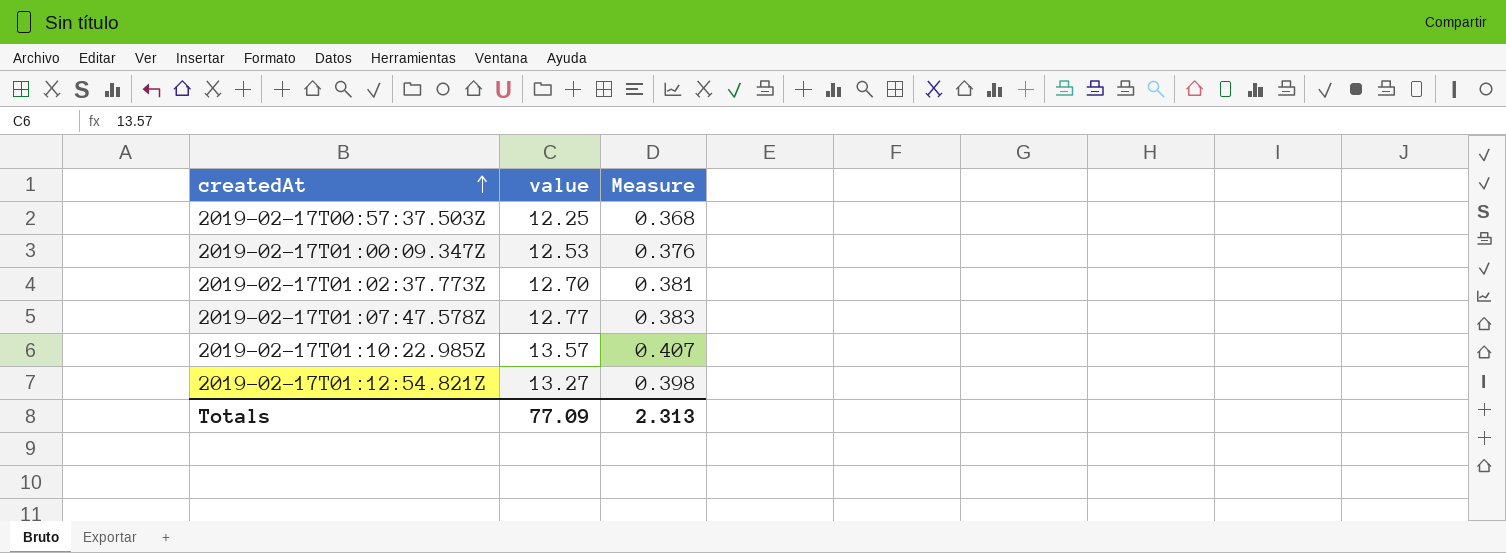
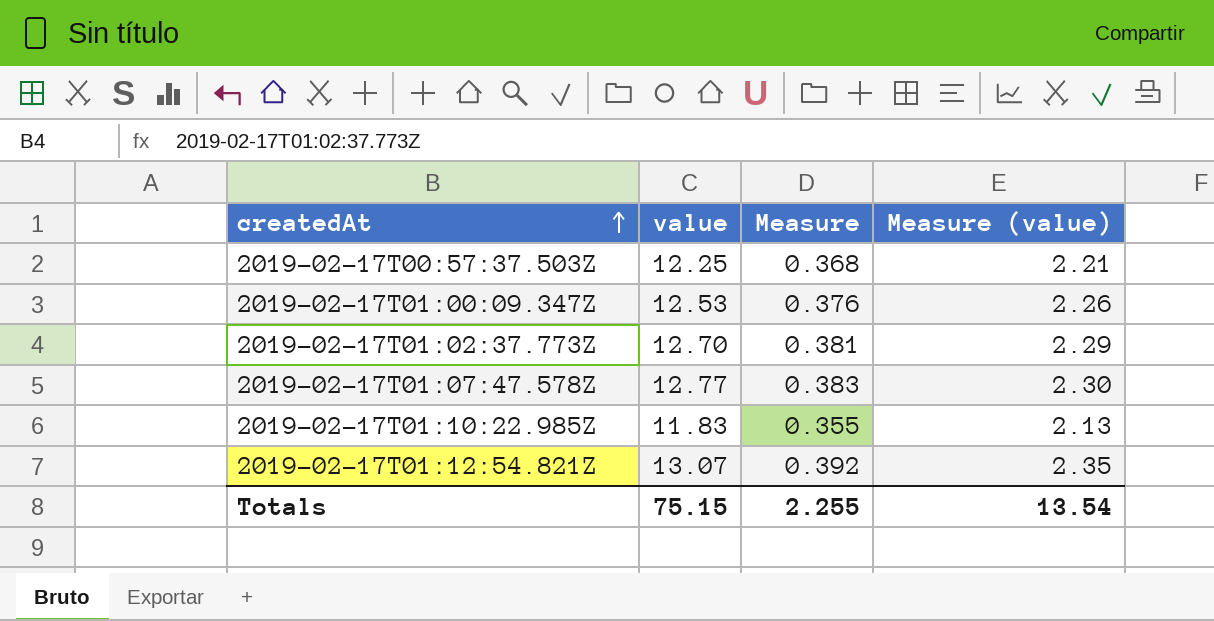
column Measure (value) | formula: none -> [value] * 0.18
2019-02-17T01:10:22.985Z | value: 13.57 -> 11.83
2019-02-17T01:10:22.985Z | Measure: 0.407 -> 0.355
2019-02-17T01:12:54.821Z | value: 13.27 -> 13.07
2019-02-17T01:12:54.821Z | Measure: 0.398 -> 0.392
Totals | value: 77.09 -> 75.15
Totals | Measure: 2.313 -> 2.255

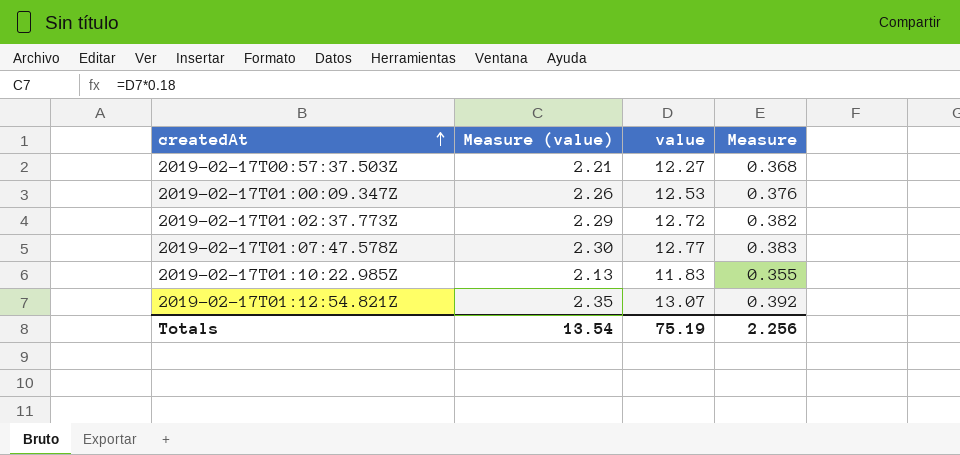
column Measure (value) | position: 4 -> 2
2019-02-17T00:57:37.503Z | value: 12.25 -> 12.27
2019-02-17T01:02:37.773Z | value: 12.70 -> 12.72
2019-02-17T01:02:37.773Z | Measure: 0.381 -> 0.382
Totals | value: 75.15 -> 75.19
Totals | Measure: 2.255 -> 2.256

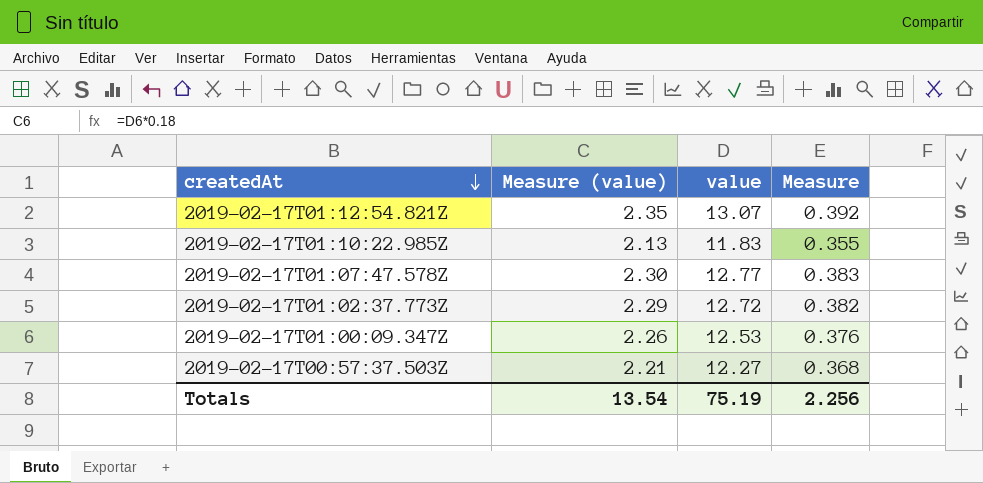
row order: createdAt ascending -> createdAt descending

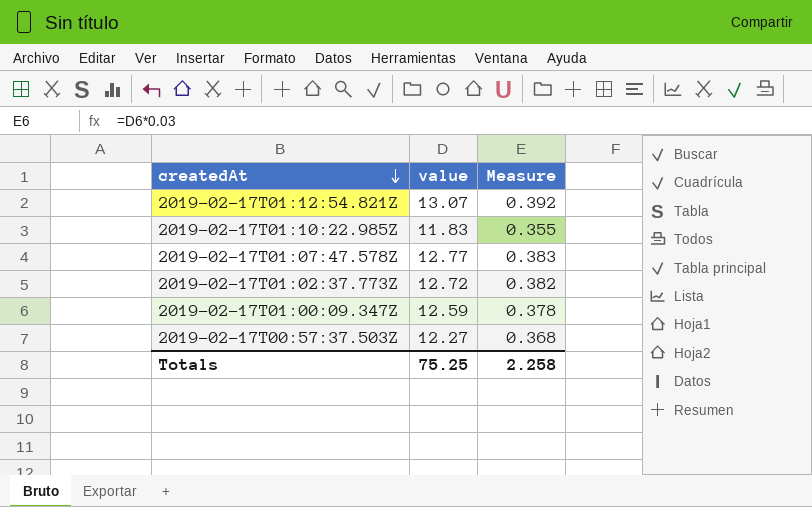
column Measure (value) | formula: [value] * 0.18 -> none
2019-02-17T01:00:09.347Z | value: 12.53 -> 12.59
2019-02-17T01:00:09.347Z | Measure: 0.376 -> 0.378
Totals | value: 75.19 -> 75.25
Totals | Measure: 2.256 -> 2.258

